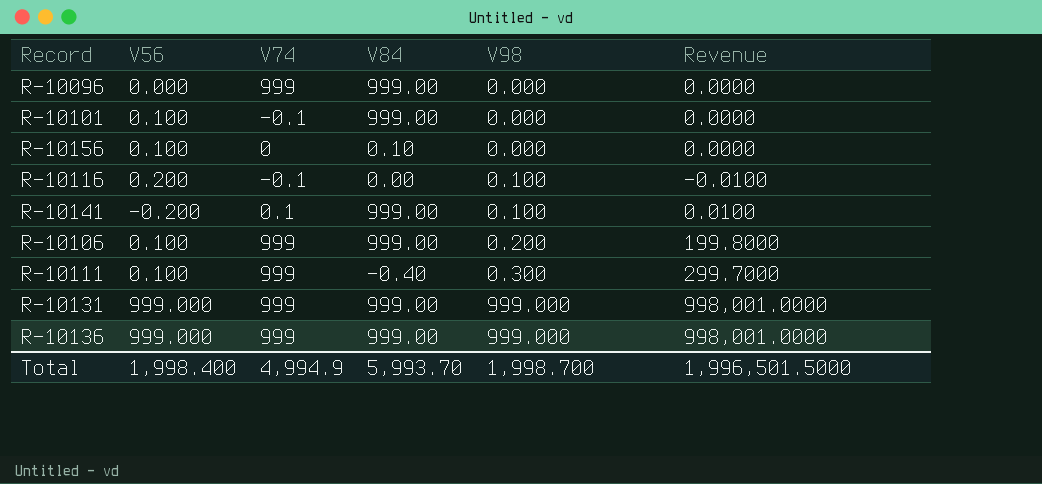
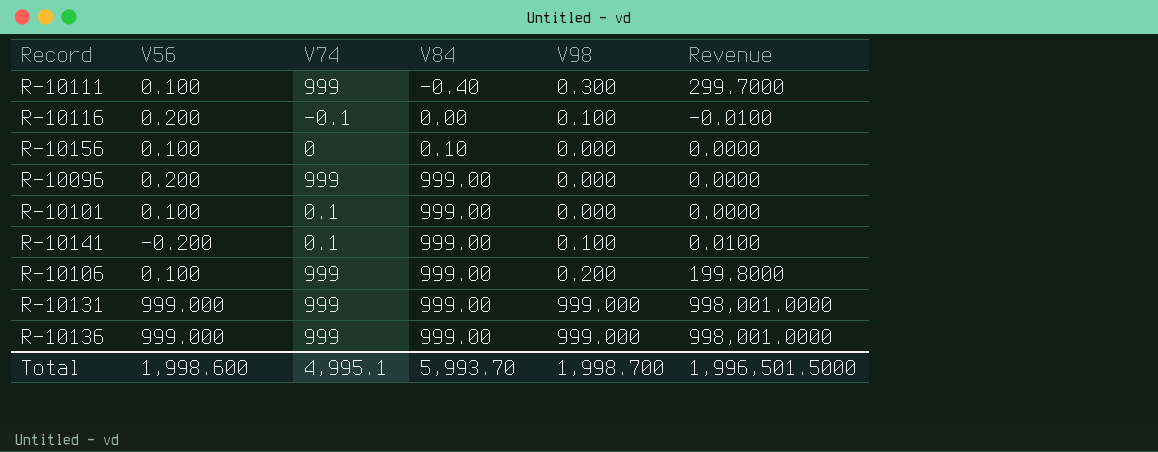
row order: V98 ascending -> V84 ascending
R-10096 | V56: 0.000 -> 0.200
R-10101 | V74: -0.1 -> 0.1
Total | V56: 1,998.400 -> 1,998.600
Total | V74: 4,994.9 -> 4,995.1

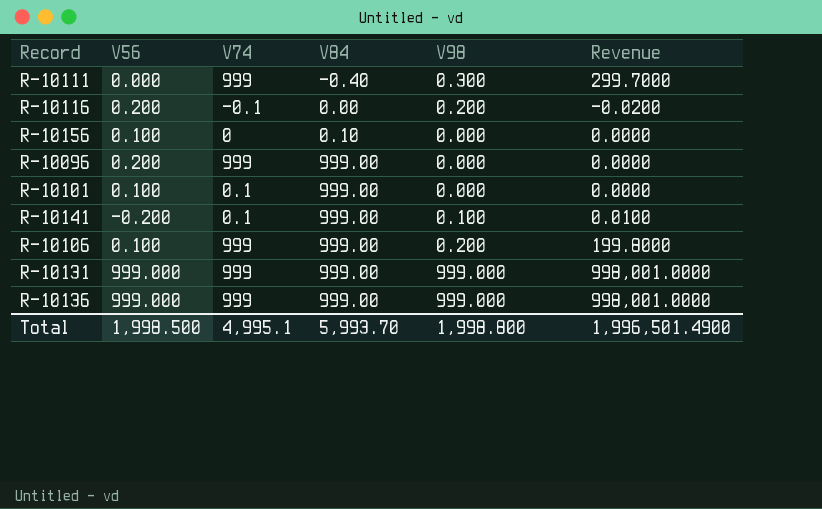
R-10111 | V56: 0.100 -> 0.000
R-10116 | V98: 0.100 -> 0.200
R-10116 | Revenue: -0.0100 -> -0.0200
Total | V56: 1,998.600 -> 1,998.500
Total | V98: 1,998.700 -> 1,998.800
Total | Revenue: 1,996,501.5000 -> 1,996,501.4900

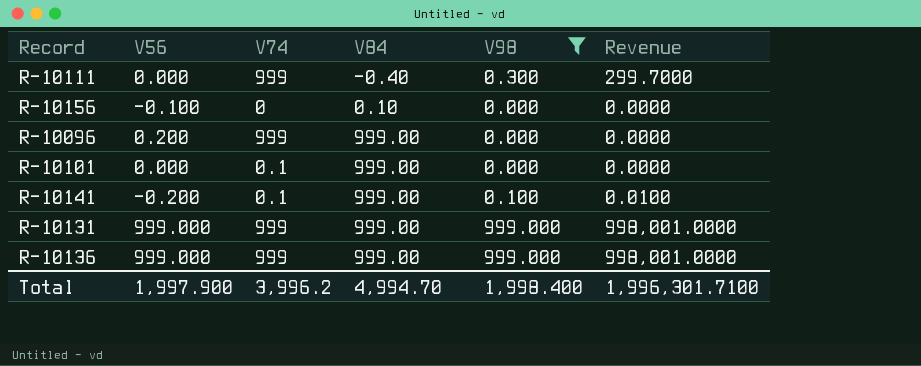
filter: none -> V98 != 0.200
R-10156 | V56: 0.100 -> -0.100
R-10101 | V56: 0.100 -> 0.000
Total | V56: 1,998.500 -> 1,997.900
Total | V74: 4,995.1 -> 3,996.2
Total | V84: 5,993.70 -> 4,994.70
Total | V98: 1,998.800 -> 1,998.400
Total | Revenue: 1,996,501.4900 -> 1,996,301.7100

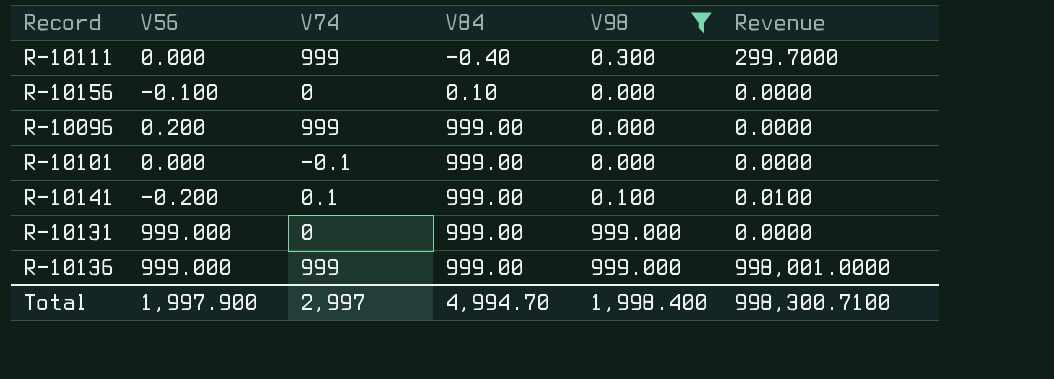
R-10101 | V74: 0.1 -> -0.1
R-10131 | V74: 999 -> 0
R-10131 | Revenue: 998,001.0000 -> 0.0000
Total | V74: 3,996.2 -> 2,997
Total | Revenue: 1,996,301.7100 -> 998,300.7100

